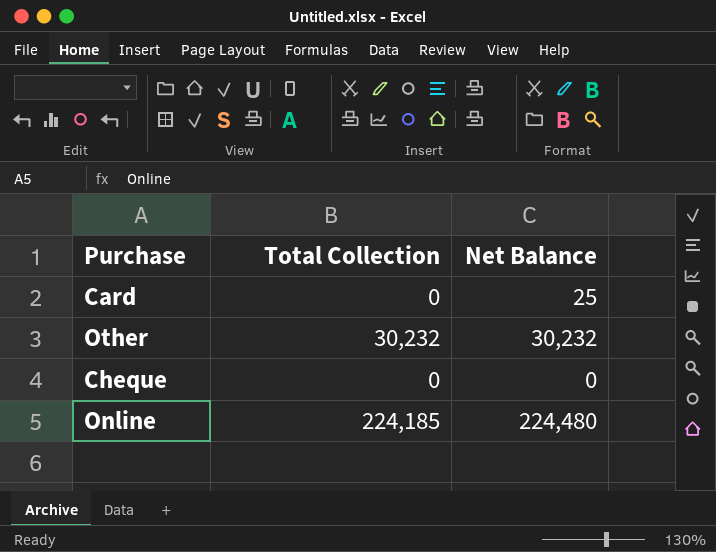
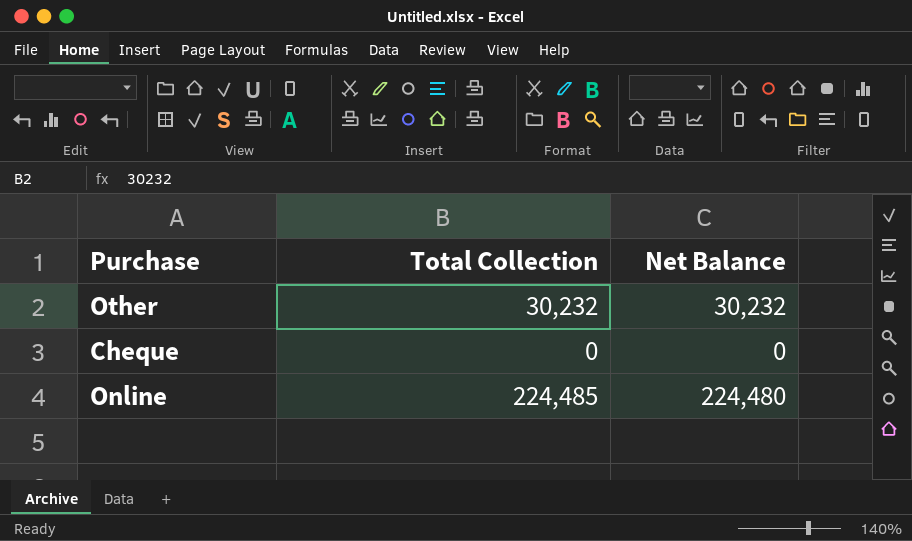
row Card: 0 | 25 -> none
Online | Total Collection: 224,185 -> 224,485

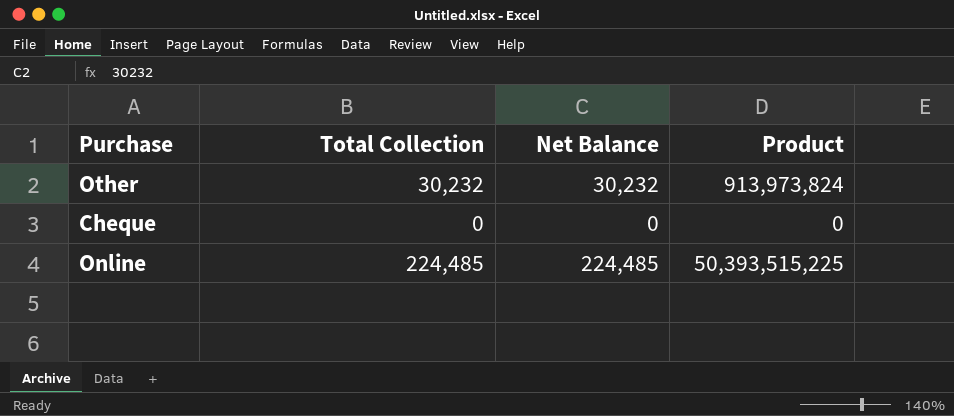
column Product | formula: none -> [Total Collection] * [Net Balance]
Online | Net Balance: 224,480 -> 224,485

